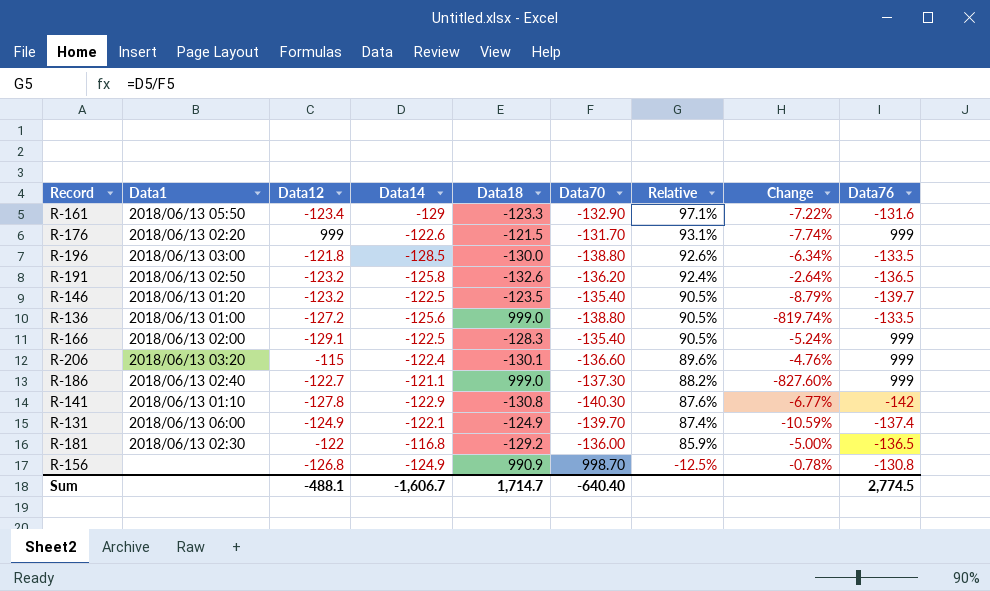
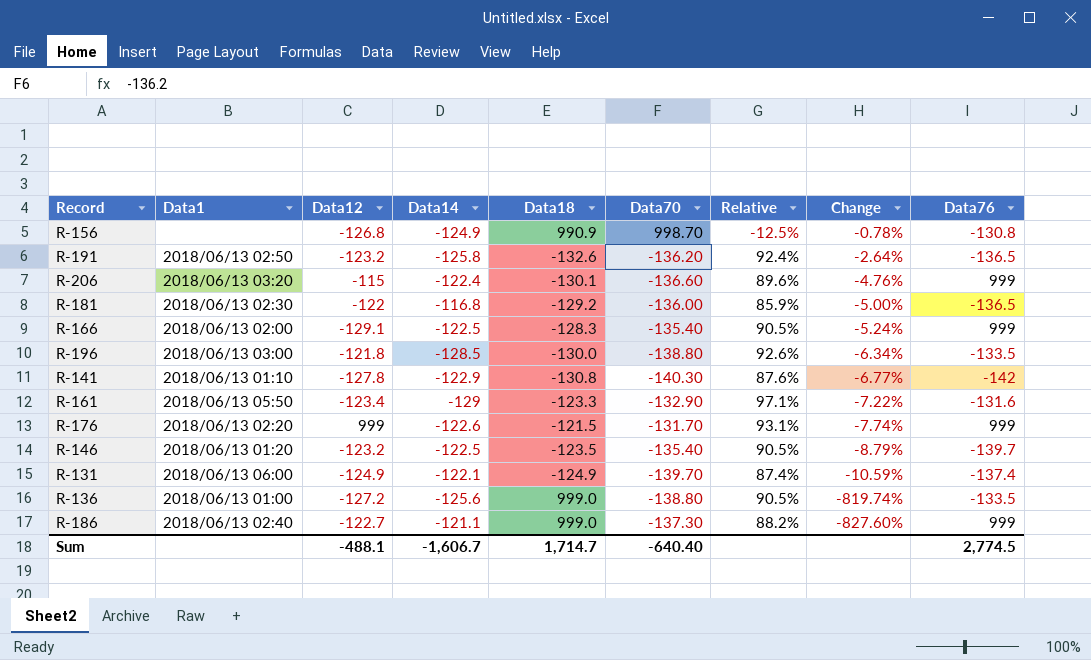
row order: Relative descending -> Change descending

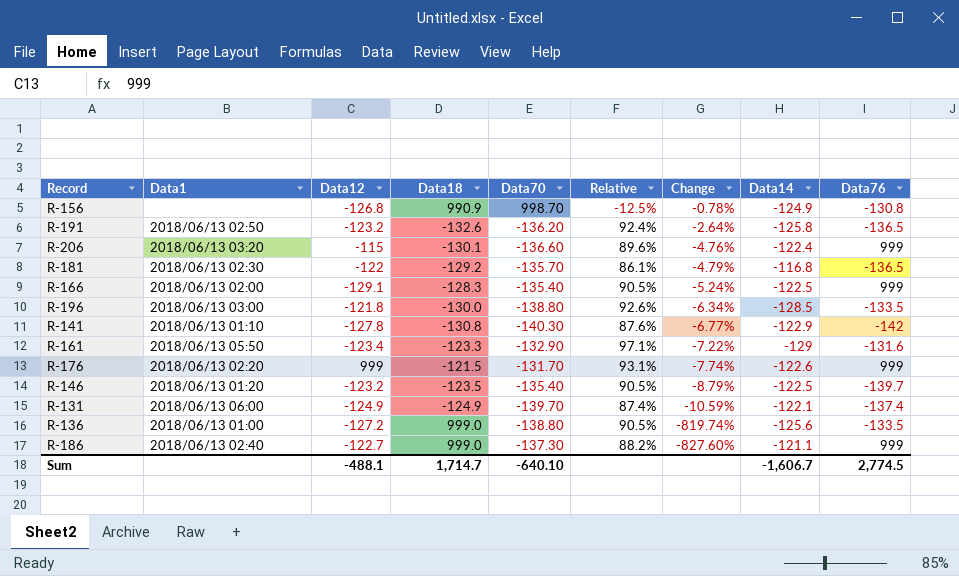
column Data14 | position: 4 -> 8
R-181 | Data70: -136.00 -> -135.70
R-181 | Relative: 85.9% -> 86.1%
R-181 | Change: -5.00% -> -4.79%
Sum | Data70: -640.40 -> -640.10

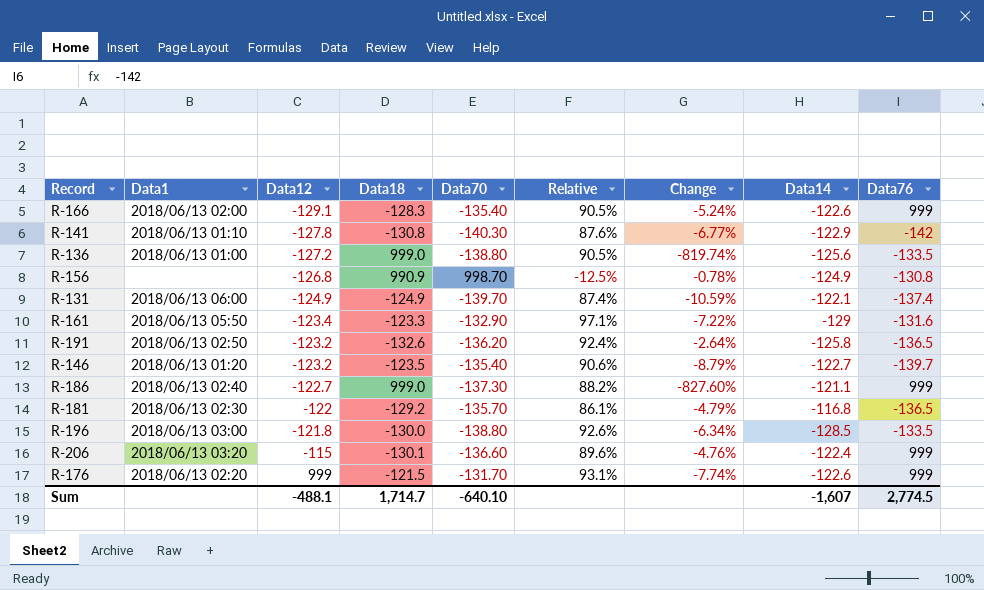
row order: Change descending -> Data12 ascending
R-166 | Data14: -122.5 -> -122.6
R-146 | Relative: 90.5% -> 90.6%
R-146 | Data14: -122.5 -> -122.7
Sum | Data14: -1,606.7 -> -1,607

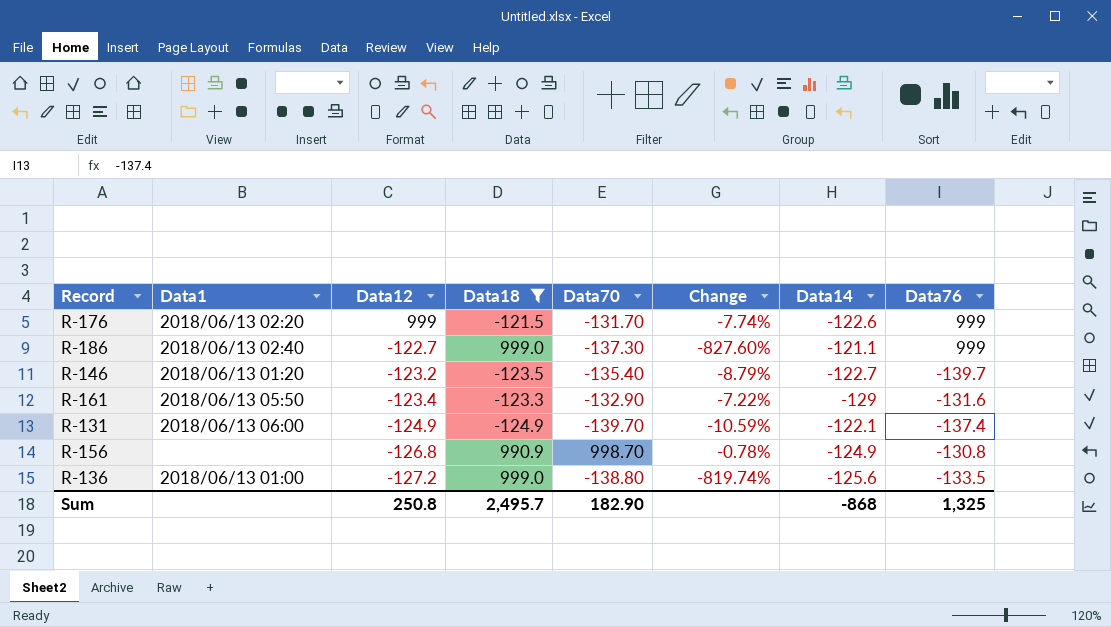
filter: none -> Data18 >= -124.9
row order: Data12 ascending -> Data12 descending
column Relative | formula: [Data14] / [Data70] -> none
Sum | Data12: -488.1 -> 250.8
Sum | Data18: 1,714.7 -> 2,495.7
Sum | Data70: -640.10 -> 182.90
Sum | Data14: -1,607 -> -868
Sum | Data76: 2,774.5 -> 1,325

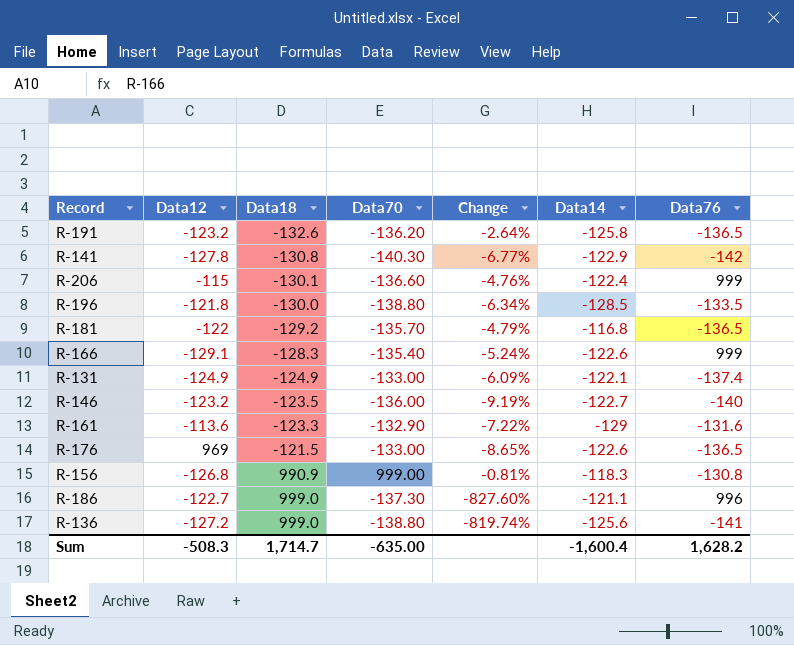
filter: Data18 >= -124.9 -> none
row order: Data12 descending -> Data18 ascending
column Data1 | position: 2 -> none
R-131 | Data70: -139.70 -> -133.00
R-131 | Change: -10.59% -> -6.09%
R-146 | Data70: -135.40 -> -136.00
R-146 | Change: -8.79% -> -9.19%
R-146 | Data76: -139.7 -> -140
R-161 | Data12: -123.4 -> -113.6
R-176 | Data12: 999 -> 969
R-176 | Data70: -131.70 -> -133.00
R-176 | Change: -7.74% -> -8.65%
R-176 | Data76: 999 -> -136.5
R-156 | Data70: 998.70 -> 999.00
R-156 | Change: -0.78% -> -0.81%
R-156 | Data14: -124.9 -> -118.3
R-186 | Data76: 999 -> 996
R-136 | Data76: -133.5 -> -141
Sum | Data12: 250.8 -> -508.3
Sum | Data18: 2,495.7 -> 1,714.7
Sum | Data70: 182.90 -> -635.00
Sum | Data14: -868 -> -1,600.4
Sum | Data76: 1,325 -> 1,628.2

